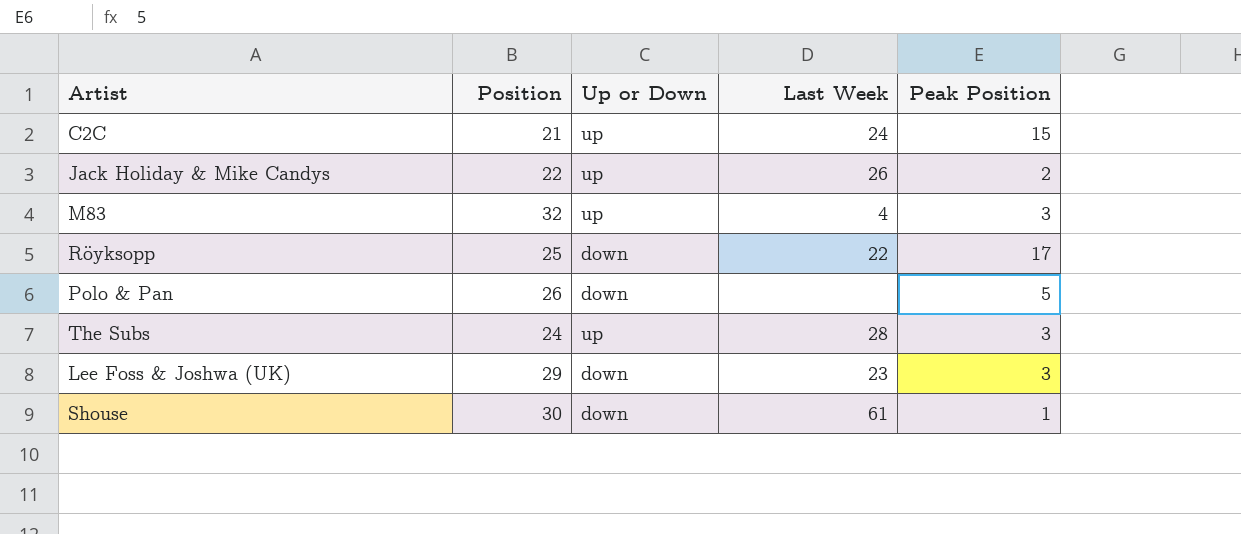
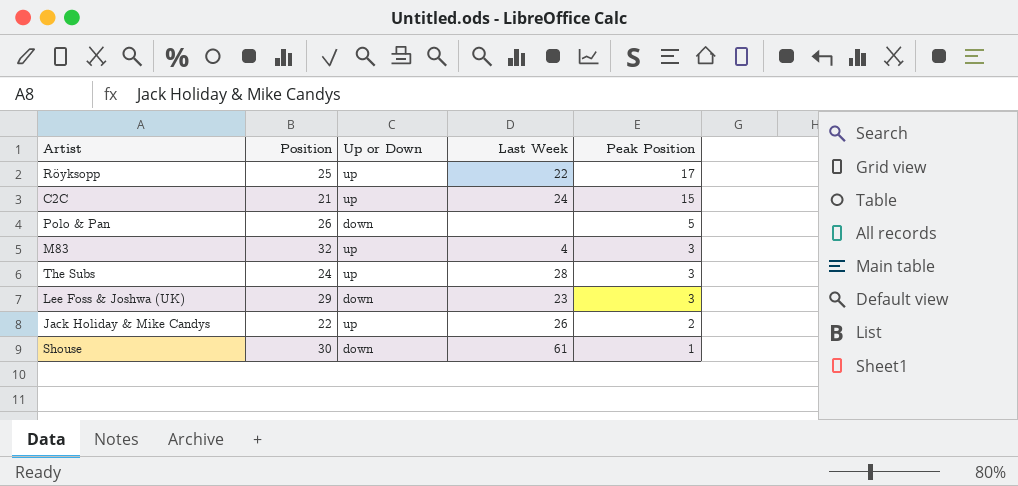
row order: none -> Peak Position descending
Röyksopp | Up or Down: down -> up

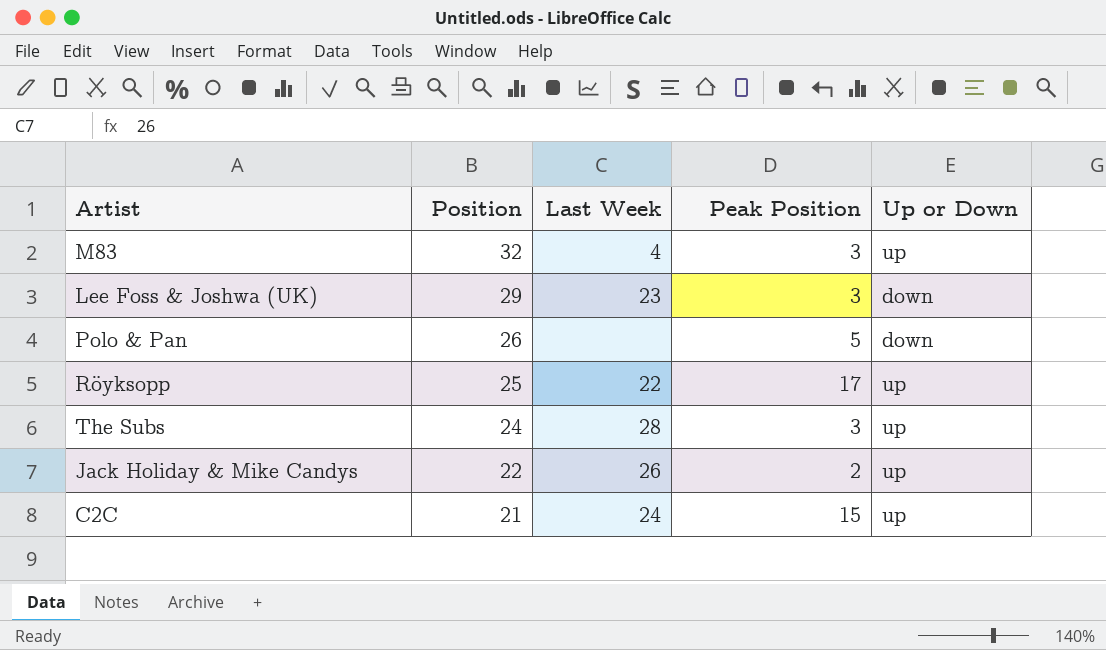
row order: Peak Position descending -> Position descending
column Up or Down | position: 3 -> 5
row Shouse: 30 | down | 61 | 1 -> none

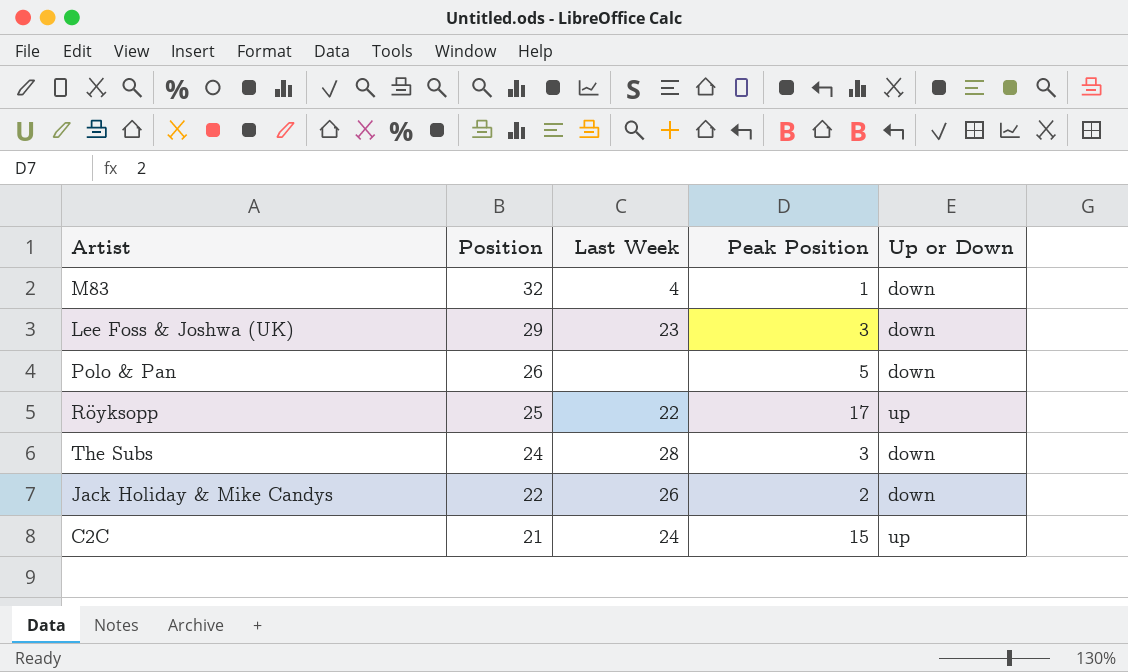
M83 | Peak Position: 3 -> 1
M83 | Up or Down: up -> down
The Subs | Up or Down: up -> down
Jack Holiday & Mike Candys | Up or Down: up -> down

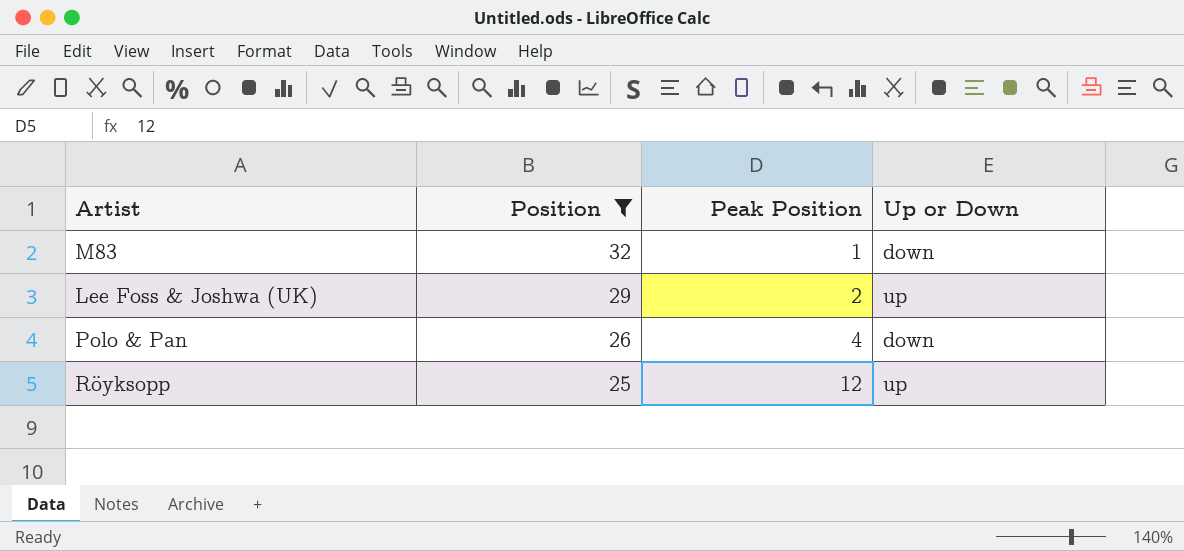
filter: none -> Position >= 25
column Last Week | position: 3 -> none
Lee Foss & Joshwa (UK) | Peak Position: 3 -> 2
Lee Foss & Joshwa (UK) | Up or Down: down -> up
Polo & Pan | Peak Position: 5 -> 4
Röyksopp | Peak Position: 17 -> 12

